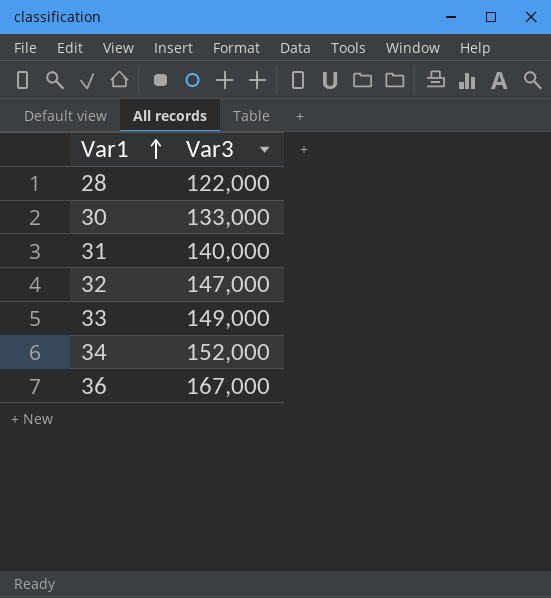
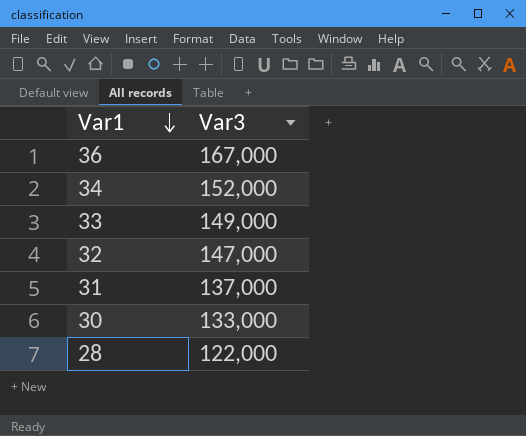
row order: Var1 ascending -> Var1 descending
31 | Var3: 140,000 -> 137,000

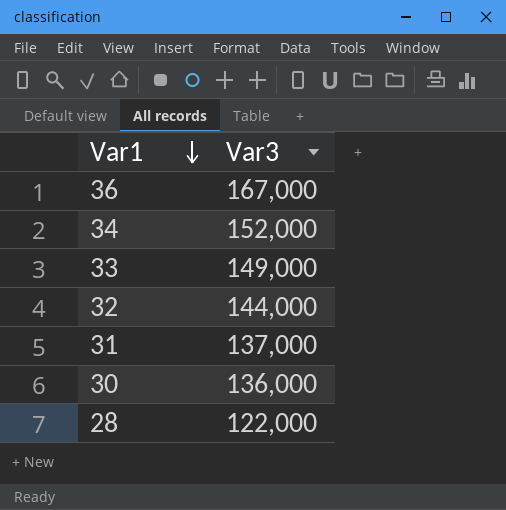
32 | Var3: 147,000 -> 144,000
30 | Var3: 133,000 -> 136,000

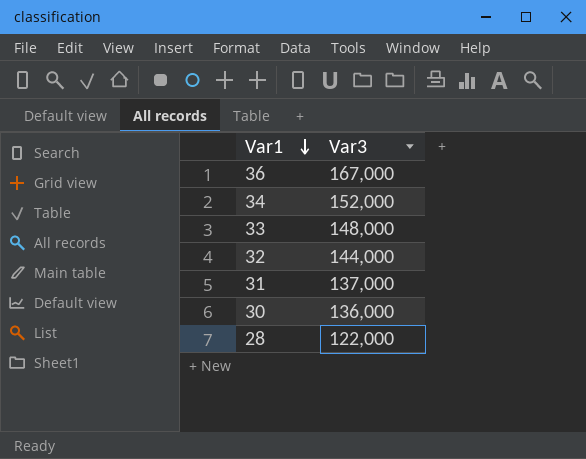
33 | Var3: 149,000 -> 148,000

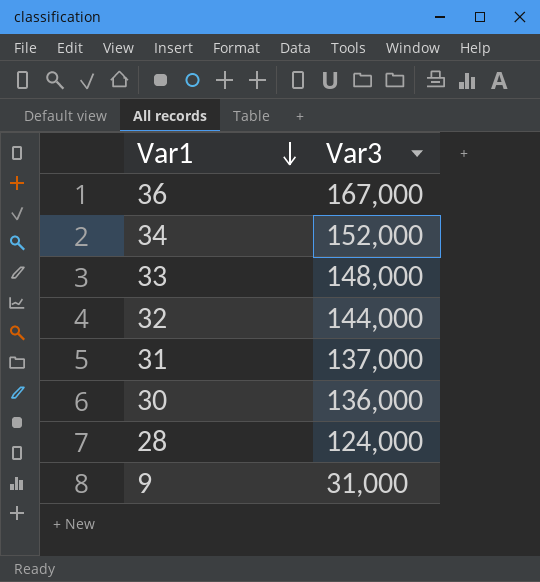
28 | Var3: 122,000 -> 124,000
row 9: none -> 31,000

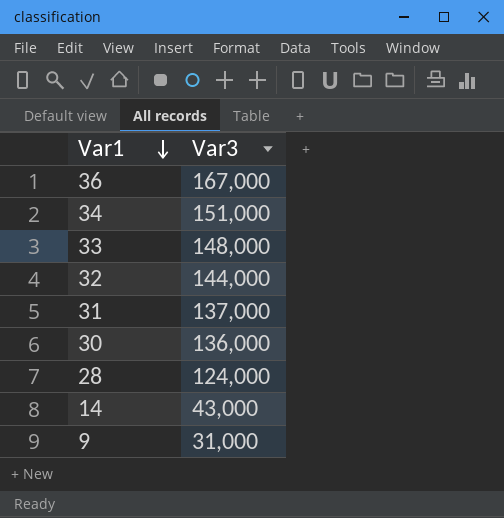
34 | Var3: 152,000 -> 151,000
row 14: none -> 43,000

